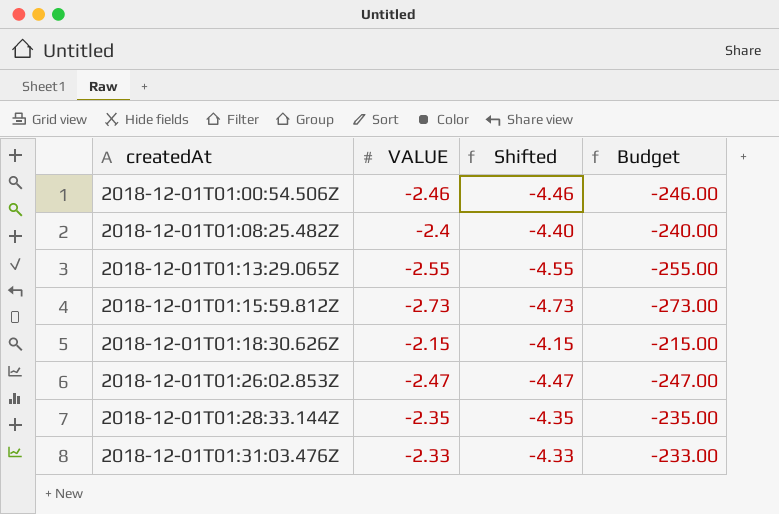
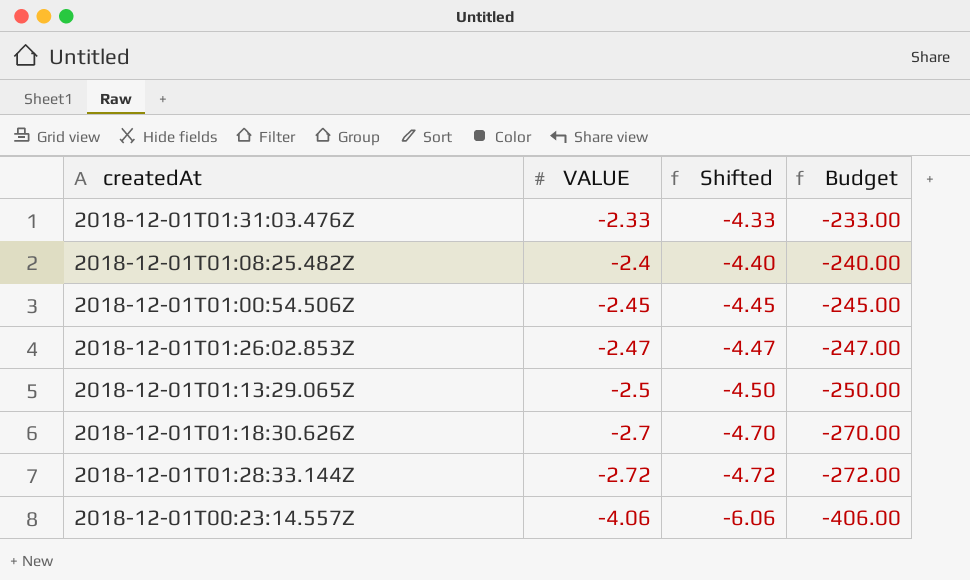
row order: createdAt ascending -> VALUE descending
row 2018-12-01T01:15:59.812Z: -2.73 | -4.73 | -273.00 -> none
2018-12-01T01:00:54.506Z | VALUE: -2.46 -> -2.45
2018-12-01T01:00:54.506Z | Shifted: -4.46 -> -4.45
2018-12-01T01:00:54.506Z | Budget: -246.00 -> -245.00
2018-12-01T01:13:29.065Z | VALUE: -2.55 -> -2.5
2018-12-01T01:13:29.065Z | Shifted: -4.55 -> -4.50
2018-12-01T01:13:29.065Z | Budget: -255.00 -> -250.00
2018-12-01T01:18:30.626Z | VALUE: -2.15 -> -2.7
2018-12-01T01:18:30.626Z | Shifted: -4.15 -> -4.70
2018-12-01T01:18:30.626Z | Budget: -215.00 -> -270.00
2018-12-01T01:28:33.144Z | VALUE: -2.35 -> -2.72
2018-12-01T01:28:33.144Z | Shifted: -4.35 -> -4.72
2018-12-01T01:28:33.144Z | Budget: -235.00 -> -272.00
row 2018-12-01T00:23:14.557Z: none -> -4.06 | -6.06 | -406.00

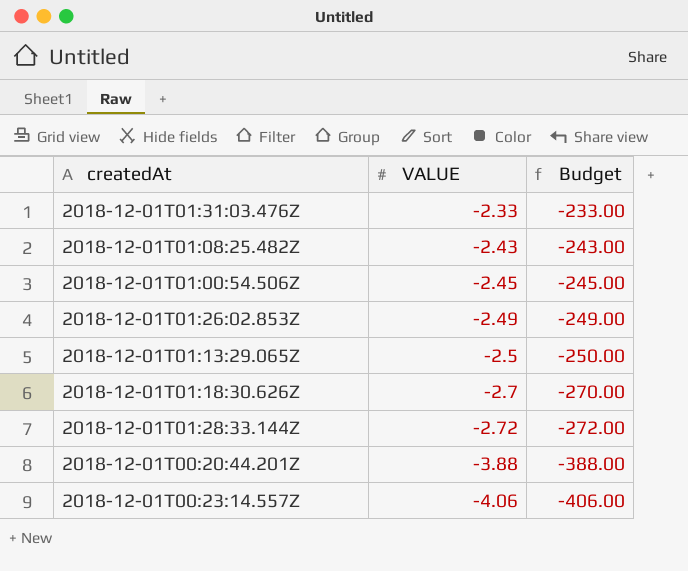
column Shifted | formula: [VALUE] - 2 -> none
2018-12-01T01:08:25.482Z | VALUE: -2.4 -> -2.43
2018-12-01T01:08:25.482Z | Budget: -240.00 -> -243.00
2018-12-01T01:26:02.853Z | VALUE: -2.47 -> -2.49
2018-12-01T01:26:02.853Z | Budget: -247.00 -> -249.00
row 2018-12-01T00:20:44.201Z: none -> -3.88 | -388.00

